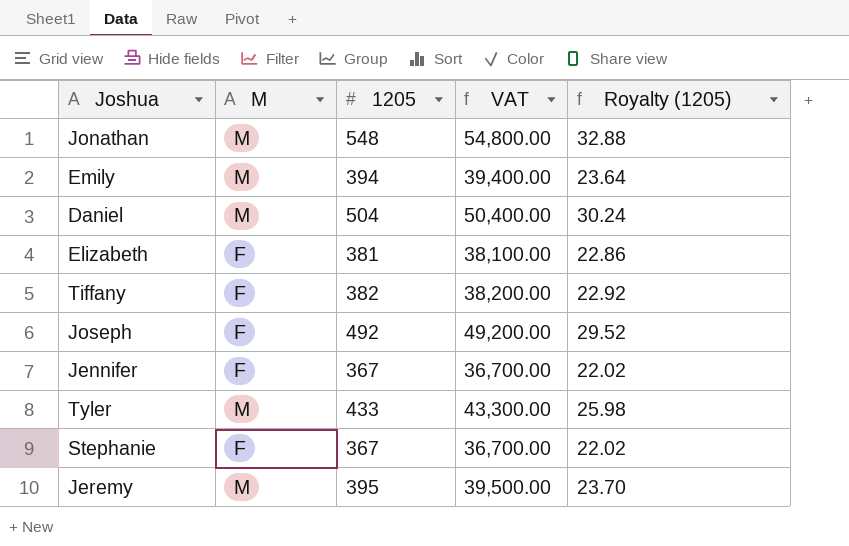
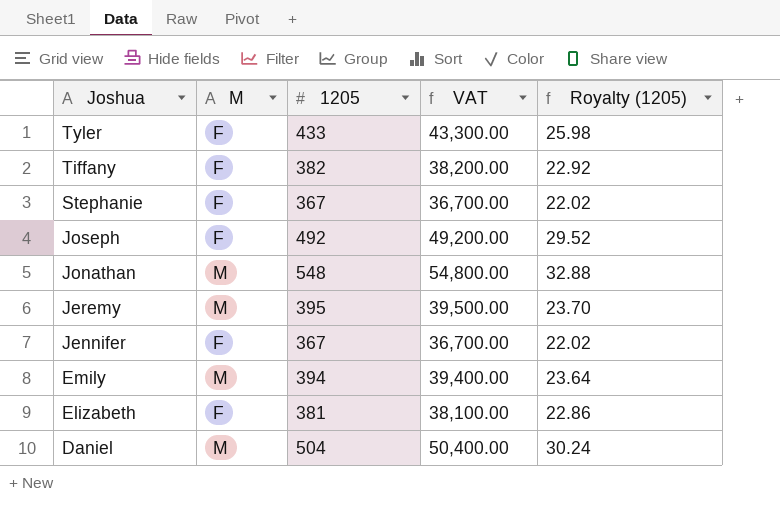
row order: none -> Joshua descending
Tyler | M: M -> F

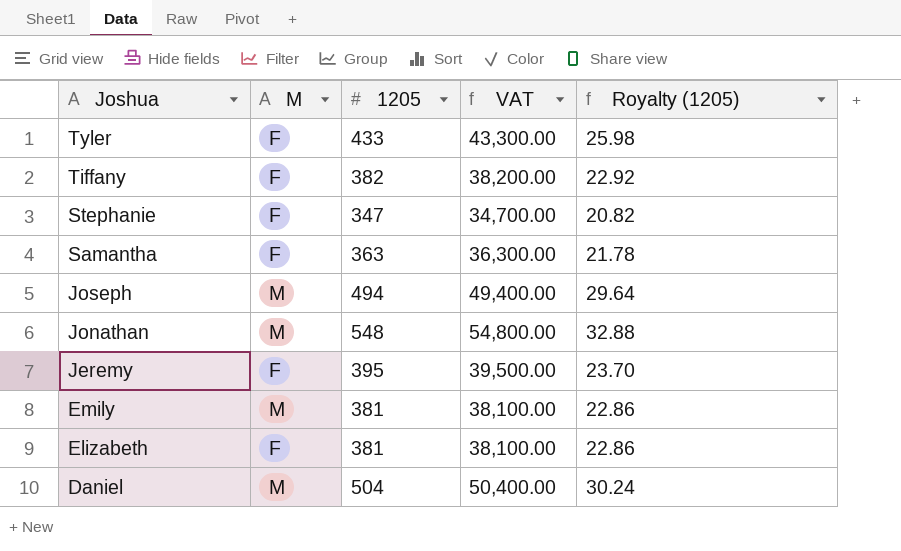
row Jennifer: F | 367 | 36,700.00 | 22.02 -> none
Stephanie | 1205: 367 -> 347
Stephanie | VAT: 36,700.00 -> 34,700.00
Stephanie | Royalty (1205): 22.02 -> 20.82
row Samantha: none -> F | 363 | 36,300.00 | 21.78
Joseph | M: F -> M
Joseph | 1205: 492 -> 494
Joseph | VAT: 49,200.00 -> 49,400.00
Joseph | Royalty (1205): 29.52 -> 29.64
Jeremy | M: M -> F
Emily | 1205: 394 -> 381
Emily | VAT: 39,400.00 -> 38,100.00
Emily | Royalty (1205): 23.64 -> 22.86

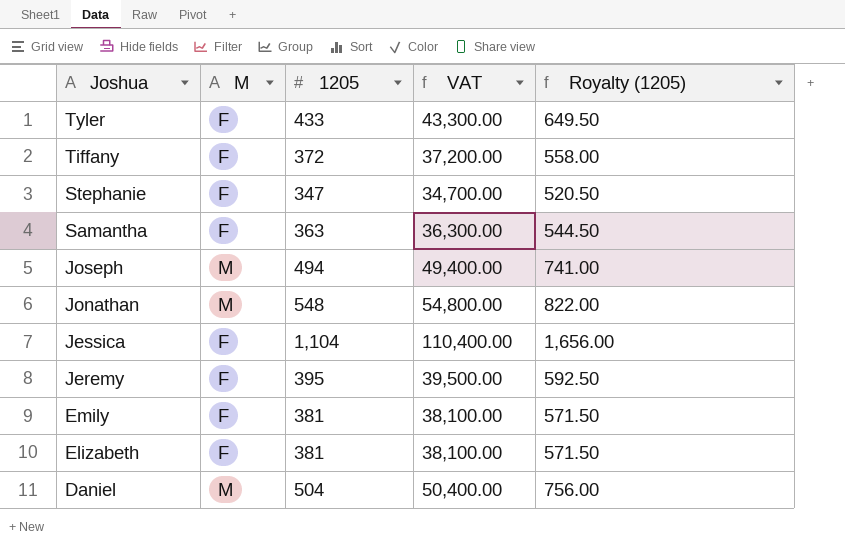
column Royalty (1205) | formula: [1205] * 0.06 -> [1205] * 1.5
Tiffany | 1205: 382 -> 372
Tiffany | VAT: 38,200.00 -> 37,200.00
row Jessica: none -> F | 1,104 | 110,400.00 | 1,656.00
Emily | M: M -> F

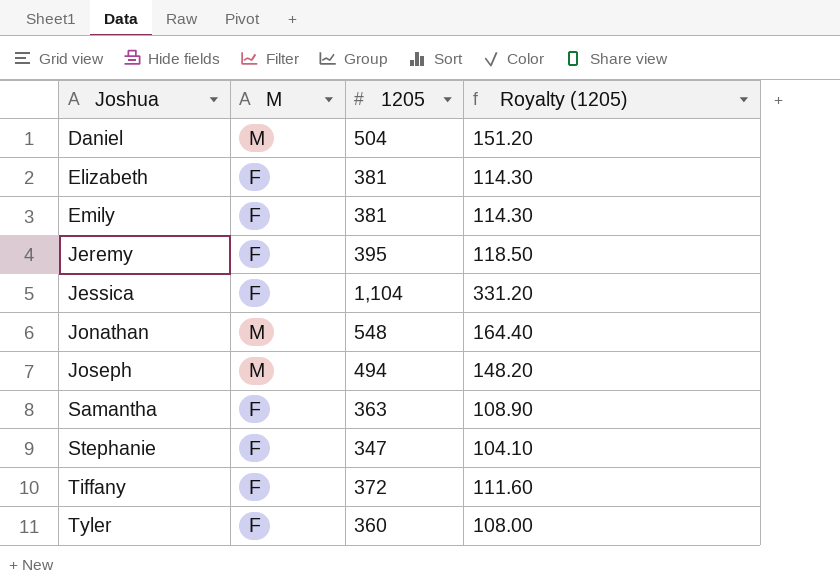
row order: Joshua descending -> Joshua ascending
column VAT | formula: [1205] * 100 -> none
column Royalty (1205) | formula: [1205] * 1.5 -> [1205] * 0.3
Tyler | 1205: 433 -> 360

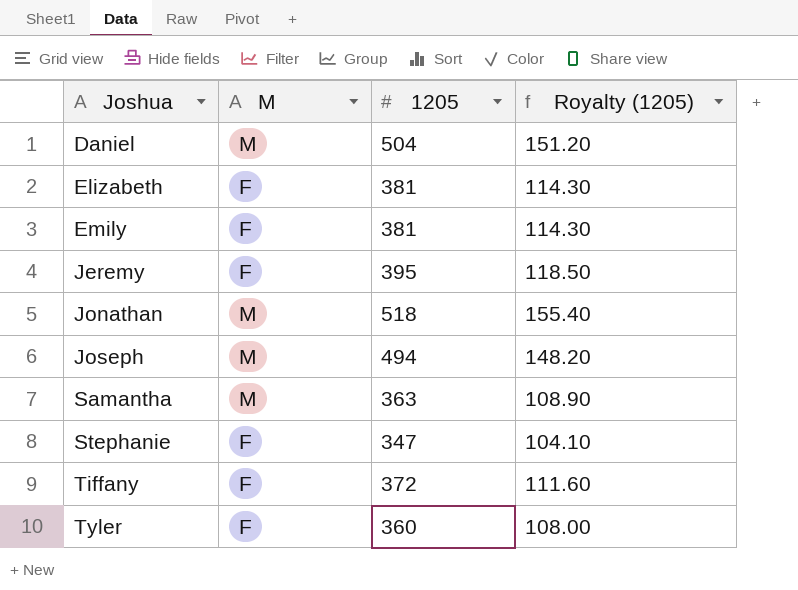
row Jessica: F | 1,104 | 331.20 -> none
Jonathan | 1205: 548 -> 518
Jonathan | Royalty (1205): 164.40 -> 155.40
Samantha | M: F -> M

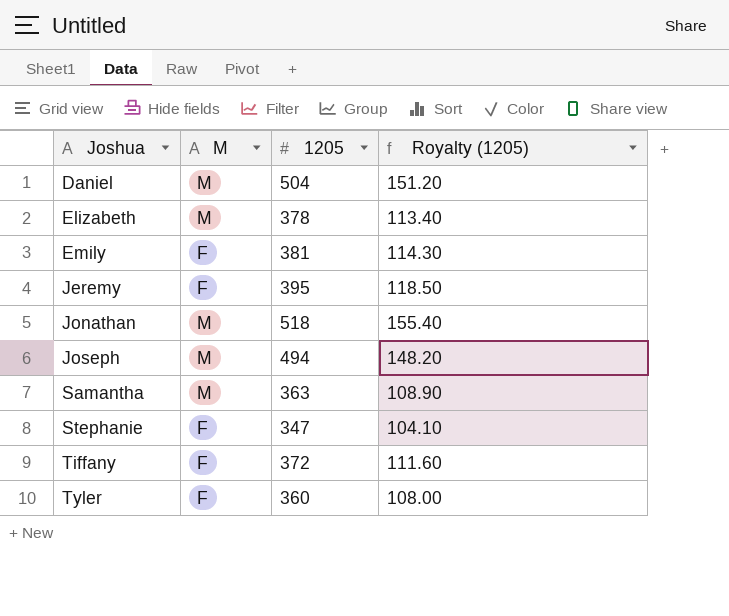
Elizabeth | M: F -> M
Elizabeth | 1205: 381 -> 378
Elizabeth | Royalty (1205): 114.30 -> 113.40

